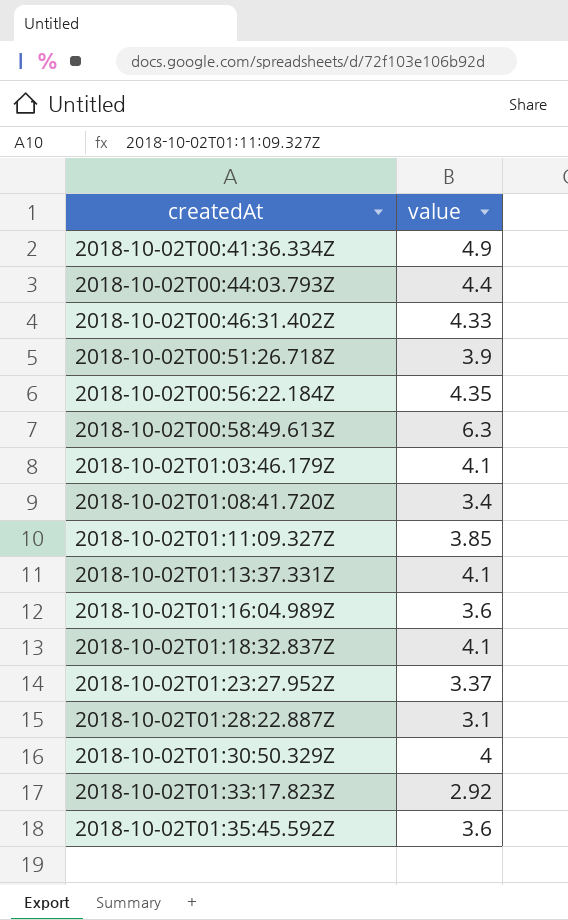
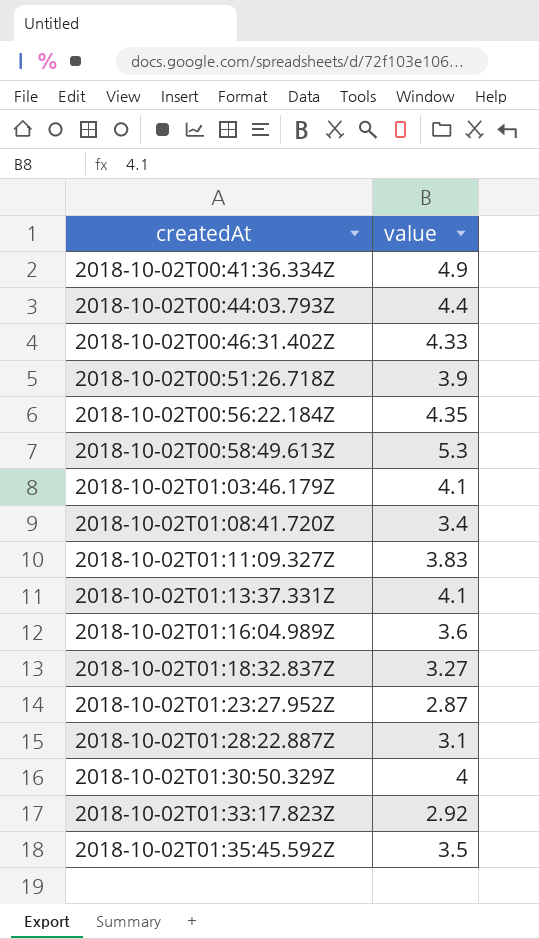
2018-10-02T00:58:49.613Z | value: 6.3 -> 5.3
2018-10-02T01:11:09.327Z | value: 3.85 -> 3.83
2018-10-02T01:18:32.837Z | value: 4.1 -> 3.27
2018-10-02T01:23:27.952Z | value: 3.37 -> 2.87
2018-10-02T01:35:45.592Z | value: 3.6 -> 3.5

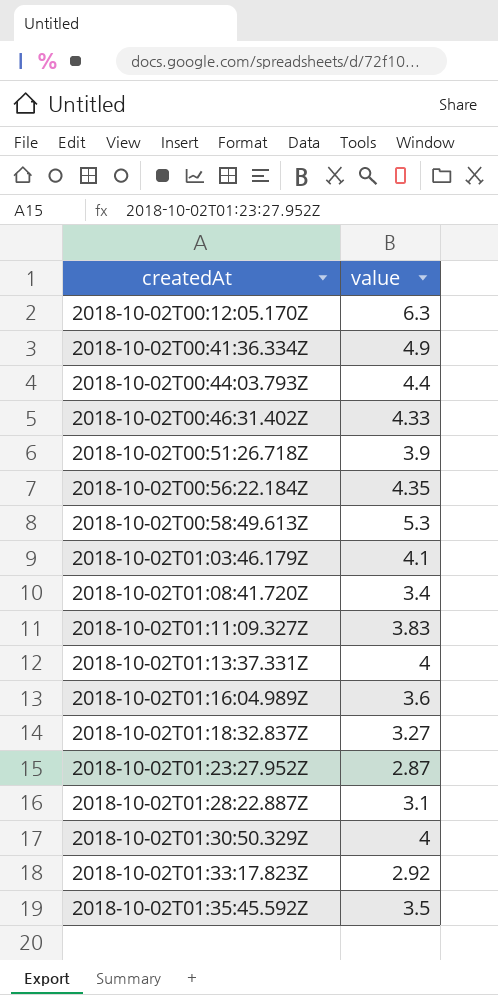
row 2018-10-02T00:12:05.170Z: none -> 6.3
2018-10-02T01:13:37.331Z | value: 4.1 -> 4

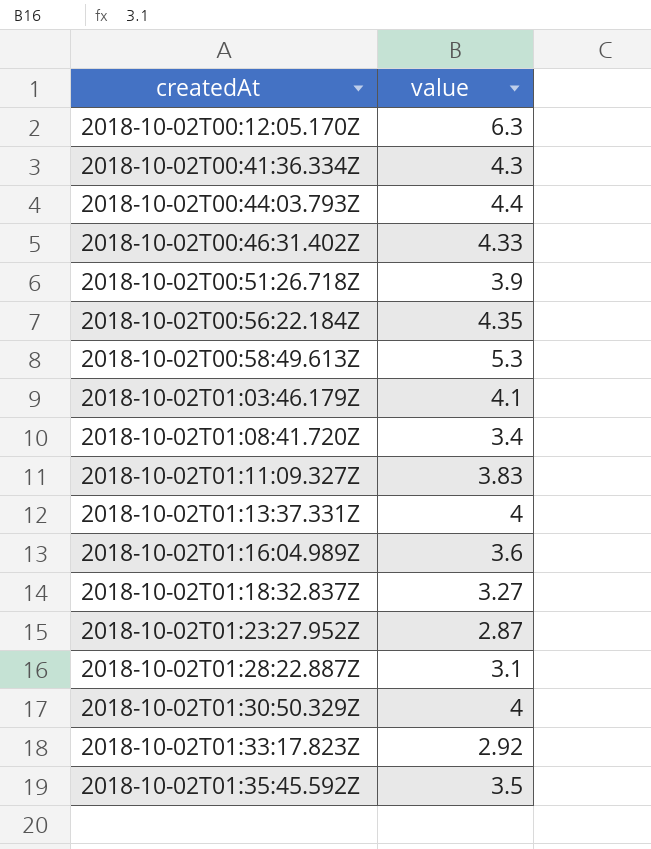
2018-10-02T00:41:36.334Z | value: 4.9 -> 4.3

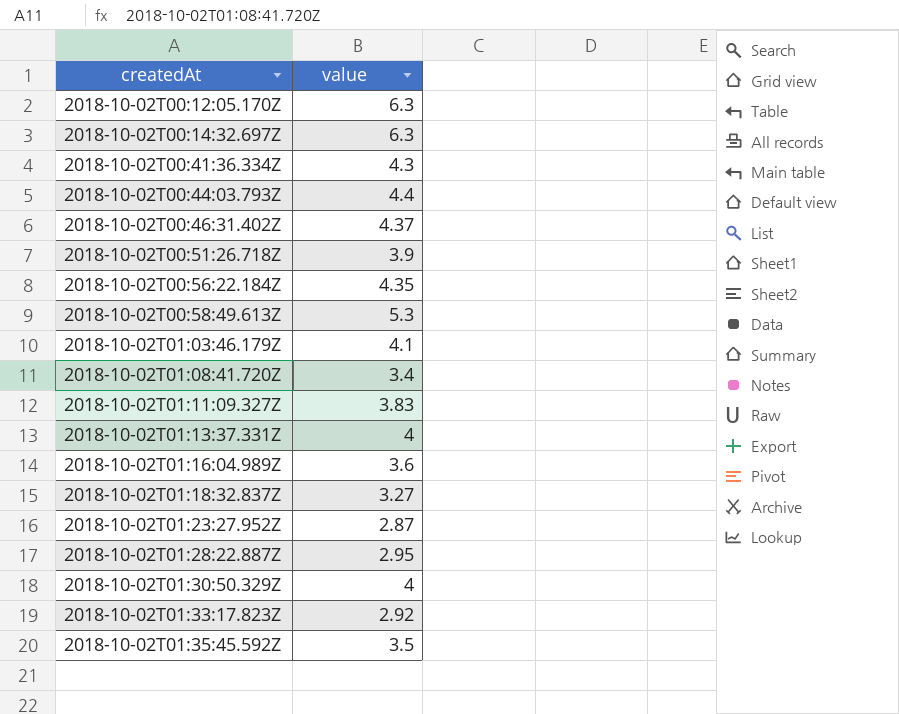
row 2018-10-02T00:14:32.697Z: none -> 6.3
2018-10-02T00:46:31.402Z | value: 4.33 -> 4.37
2018-10-02T01:28:22.887Z | value: 3.1 -> 2.95

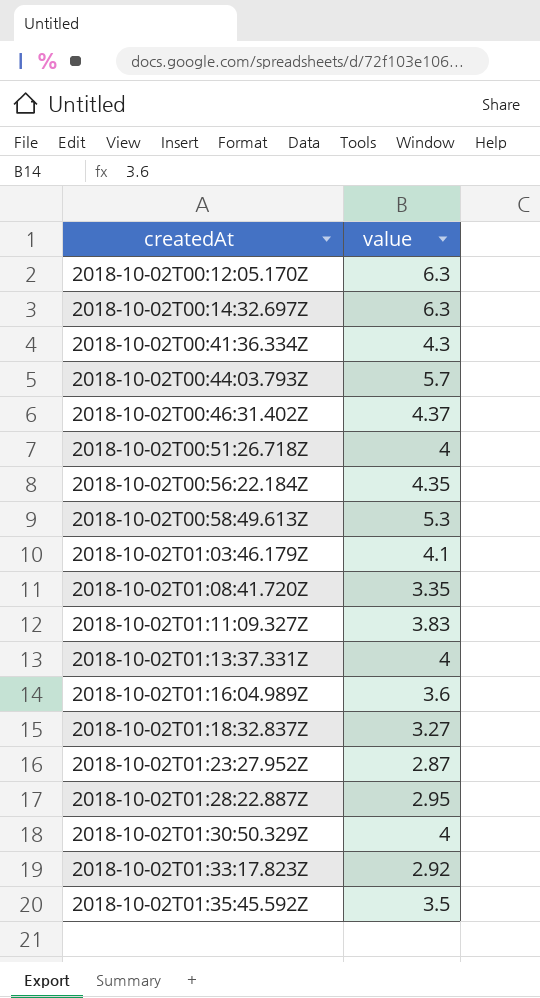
2018-10-02T00:44:03.793Z | value: 4.4 -> 5.7
2018-10-02T00:51:26.718Z | value: 3.9 -> 4
2018-10-02T01:08:41.720Z | value: 3.4 -> 3.35

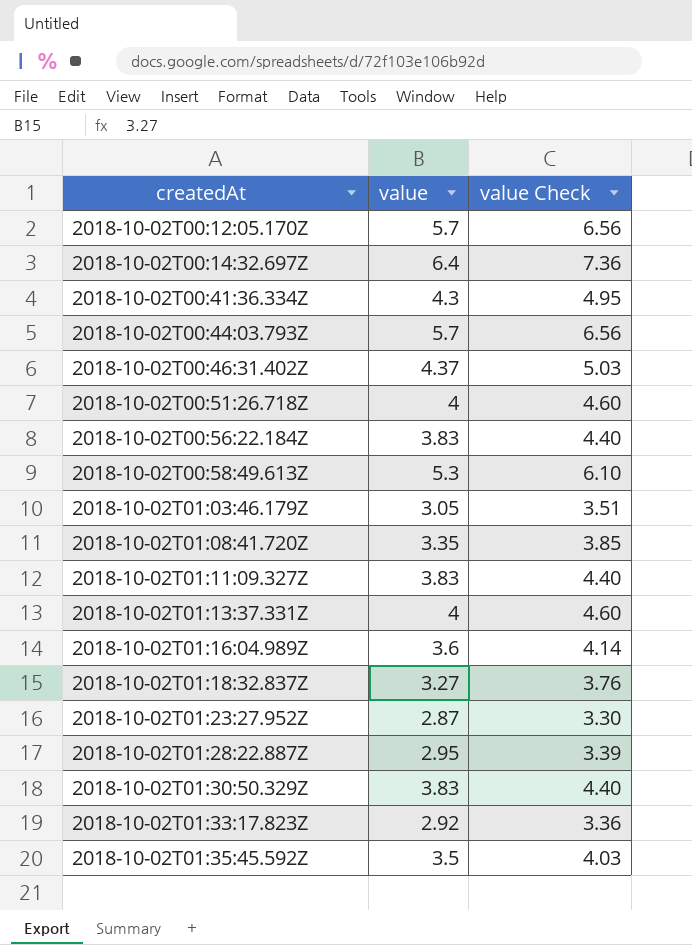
column value Check | formula: none -> [value] * 1.15
2018-10-02T00:12:05.170Z | value: 6.3 -> 5.7
2018-10-02T00:14:32.697Z | value: 6.3 -> 6.4
2018-10-02T00:56:22.184Z | value: 4.35 -> 3.83
2018-10-02T01:03:46.179Z | value: 4.1 -> 3.05
2018-10-02T01:30:50.329Z | value: 4 -> 3.83

